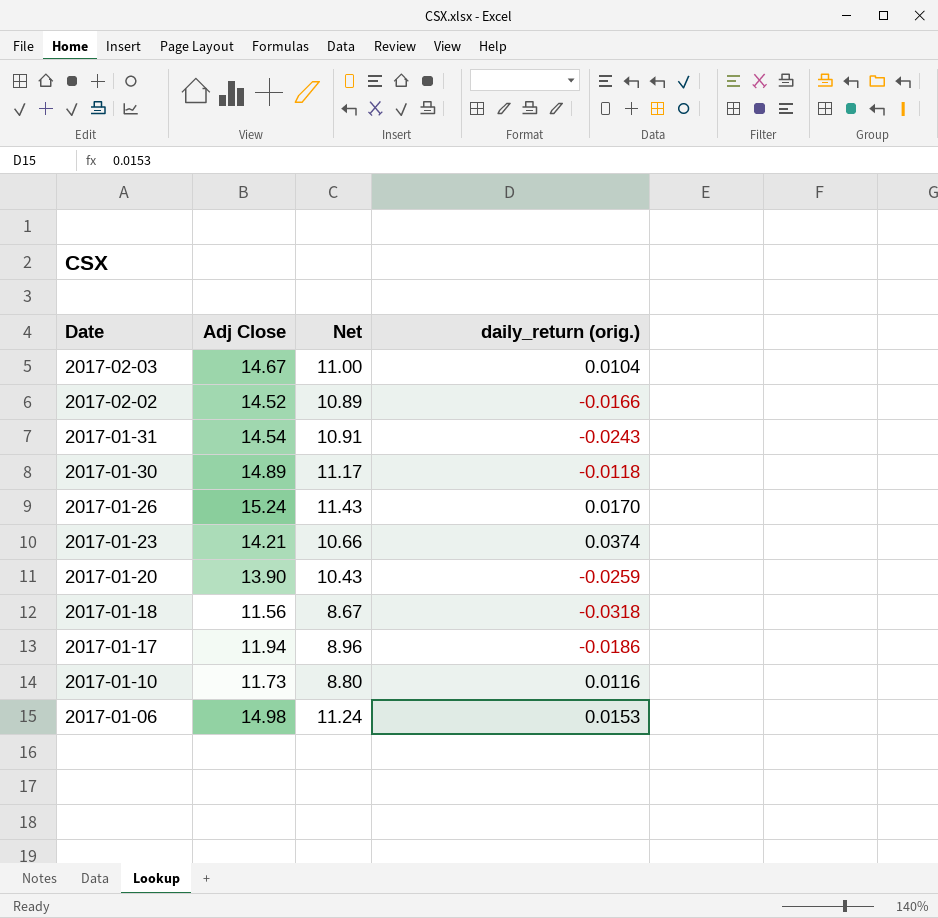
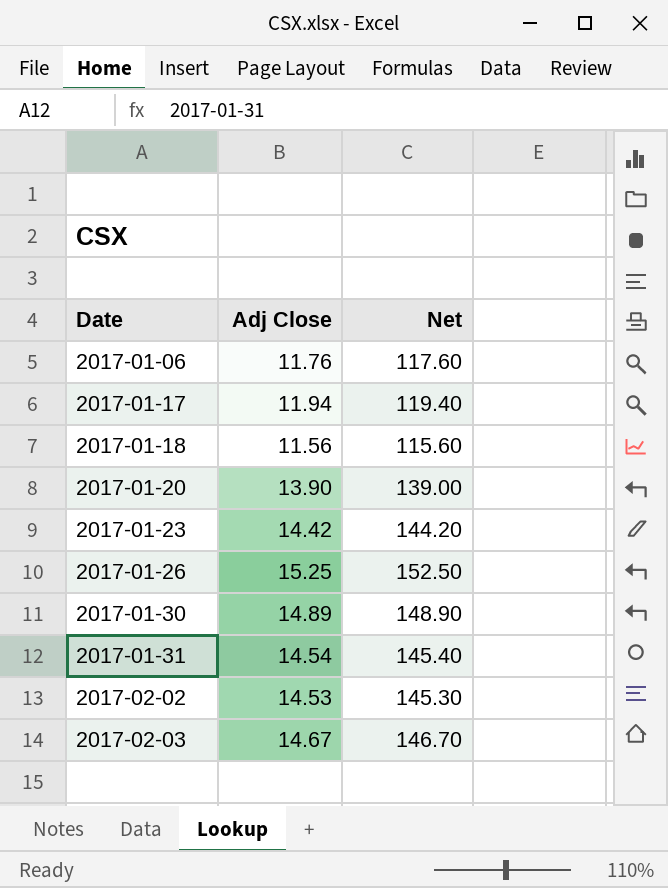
row order: Date descending -> Date ascending
column daily_return (orig.) | position: 4 -> none
column Net | formula: [Adj Close] * 0.75 -> [Adj Close] * 10
row 2017-01-10: 11.73 | 8.80 | 0.0116 -> none
2017-01-06 | Adj Close: 14.98 -> 11.76
2017-01-23 | Adj Close: 14.21 -> 14.42
2017-01-26 | Adj Close: 15.24 -> 15.25
2017-02-02 | Adj Close: 14.52 -> 14.53

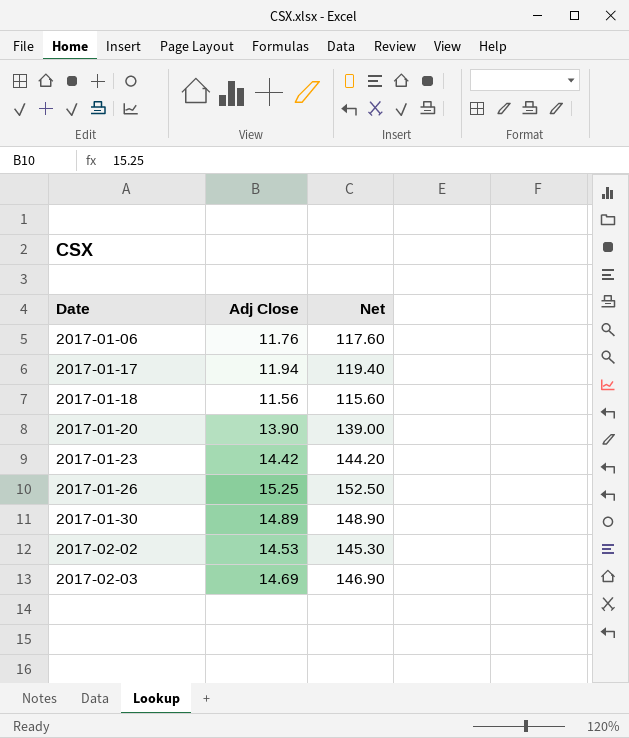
row 2017-01-31: 14.54 | 145.40 -> none
2017-02-03 | Adj Close: 14.67 -> 14.69
2017-02-03 | Net: 146.70 -> 146.90

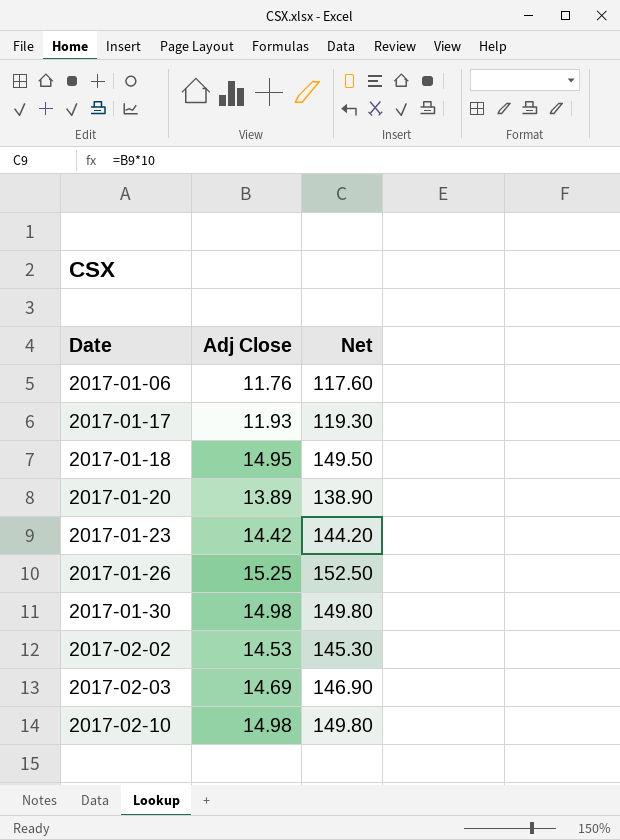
2017-01-17 | Adj Close: 11.94 -> 11.93
2017-01-17 | Net: 119.40 -> 119.30
2017-01-18 | Adj Close: 11.56 -> 14.95
2017-01-18 | Net: 115.60 -> 149.50
2017-01-20 | Adj Close: 13.90 -> 13.89
2017-01-20 | Net: 139.00 -> 138.90
2017-01-30 | Adj Close: 14.89 -> 14.98
2017-01-30 | Net: 148.90 -> 149.80
row 2017-02-10: none -> 14.98 | 149.80

